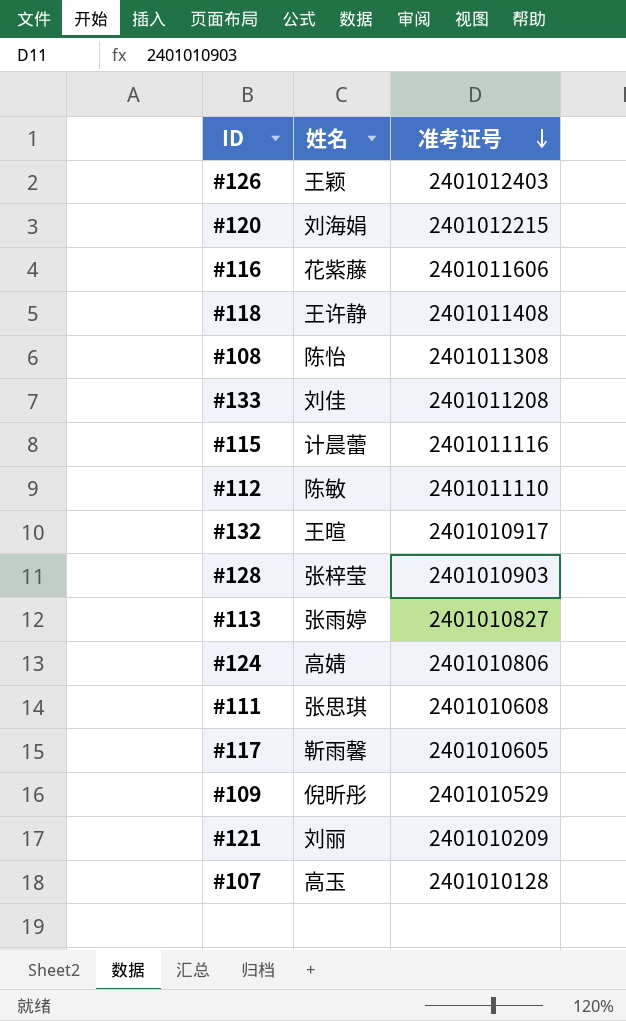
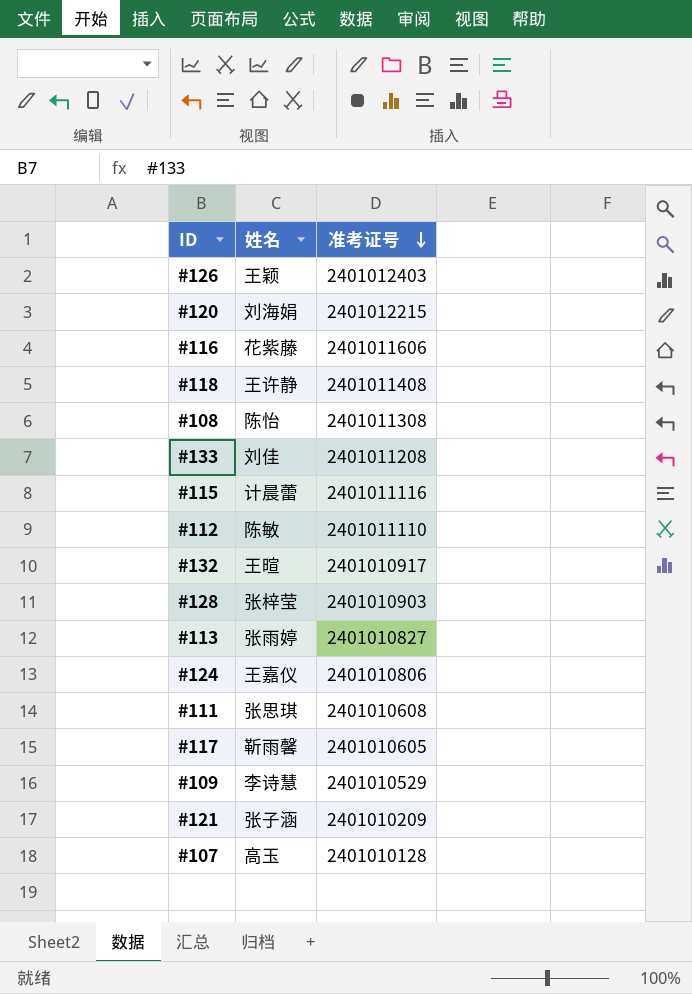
#124 | 姓名: 高婧 -> 王嘉仪
#109 | 姓名: 倪昕彤 -> 李诗慧
#121 | 姓名: 刘丽 -> 张子涵

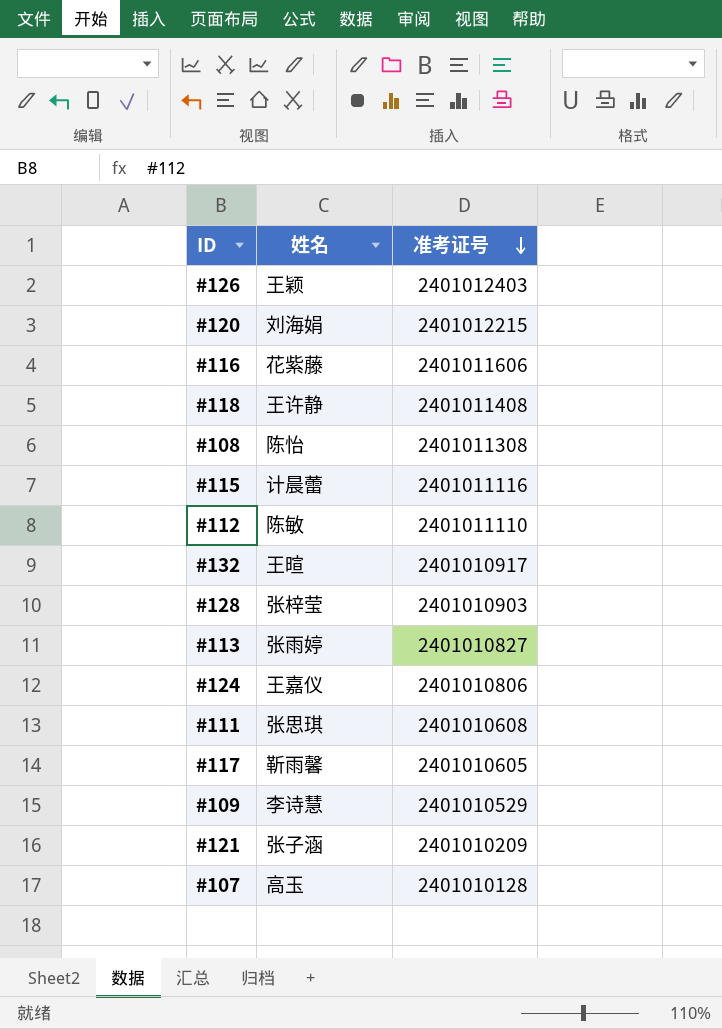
row #133: 刘佳 | 2401011208 -> none

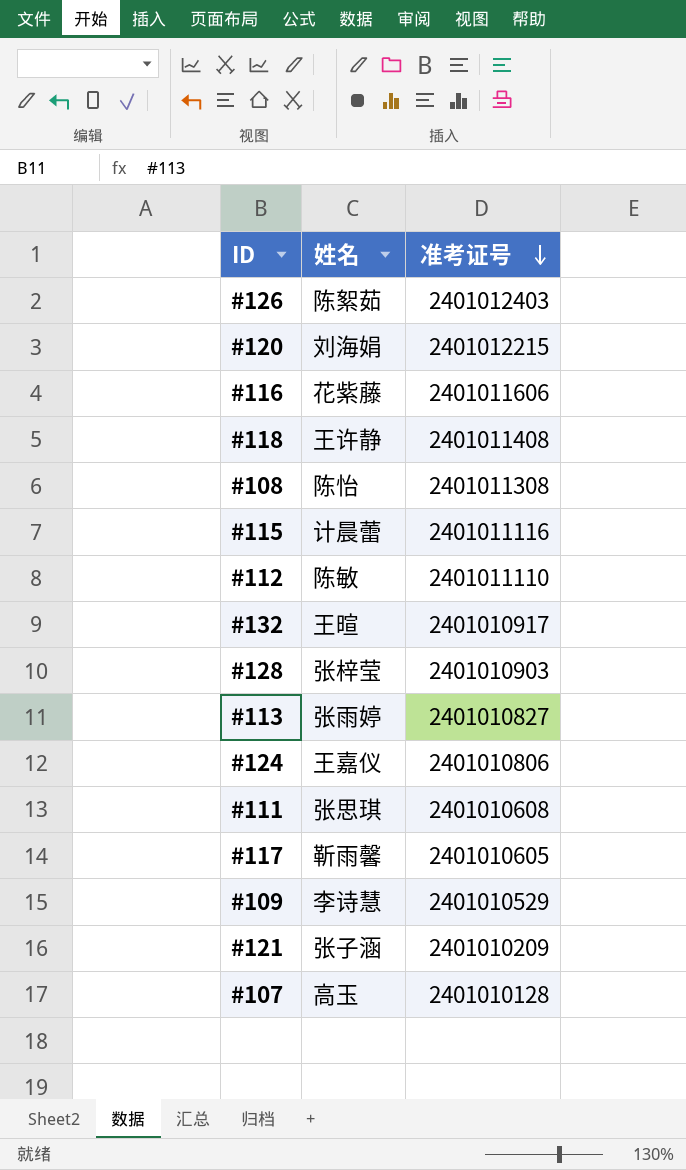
#126 | 姓名: 王颖 -> 陈絮茹

